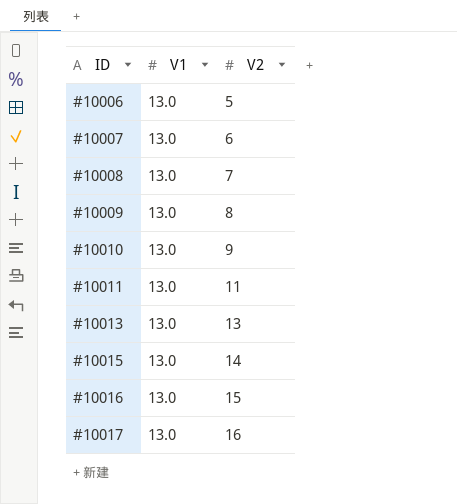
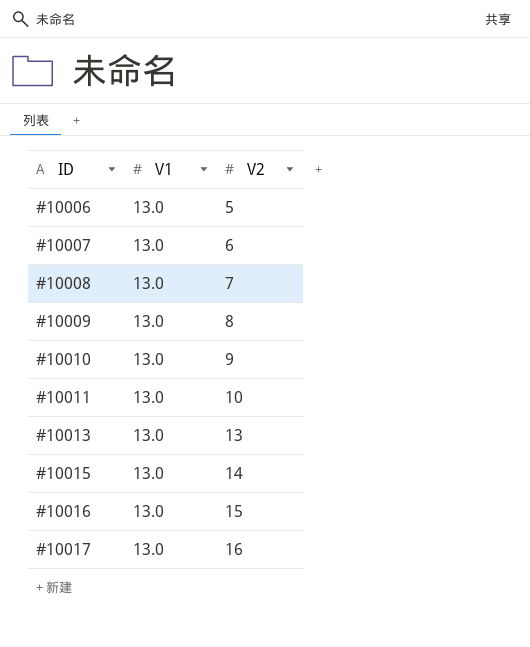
#10011 | V2: 11 -> 10

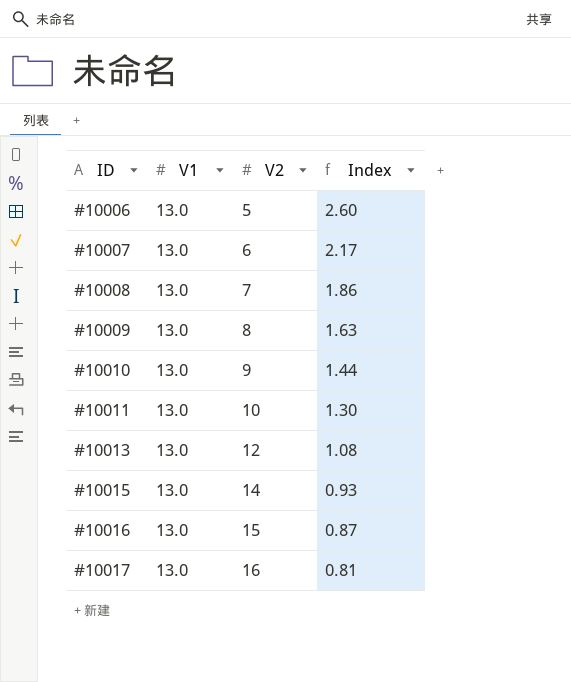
column Index | formula: none -> [V1] / [V2]
#10013 | V2: 13 -> 12

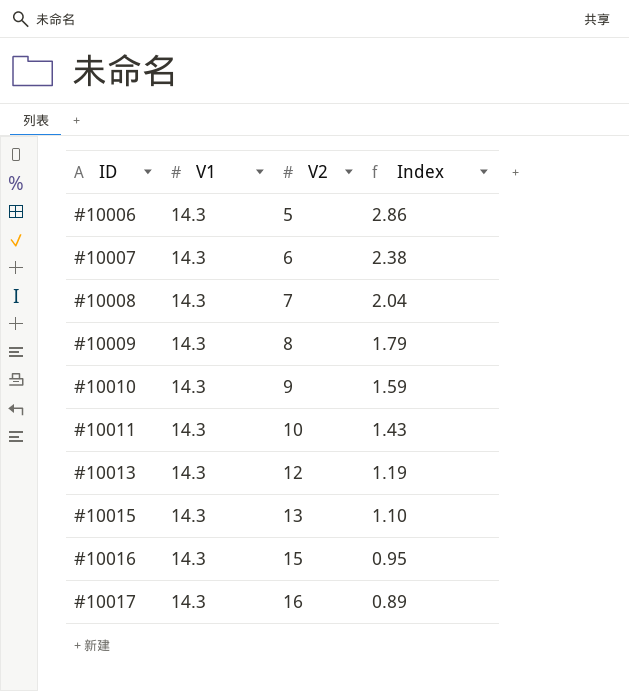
#10006 | V1: 13.0 -> 14.3
#10006 | Index: 2.60 -> 2.86
#10007 | V1: 13.0 -> 14.3
#10007 | Index: 2.17 -> 2.38
#10008 | V1: 13.0 -> 14.3
#10008 | Index: 1.86 -> 2.04
#10009 | V1: 13.0 -> 14.3
#10009 | Index: 1.63 -> 1.79
#10010 | V1: 13.0 -> 14.3
#10010 | Index: 1.44 -> 1.59
#10011 | V1: 13.0 -> 14.3
#10011 | Index: 1.30 -> 1.43
#10013 | V1: 13.0 -> 14.3
#10013 | Index: 1.08 -> 1.19
#10015 | V1: 13.0 -> 14.3
#10015 | V2: 14 -> 13
#10015 | Index: 0.93 -> 1.10
#10016 | V1: 13.0 -> 14.3
#10016 | Index: 0.87 -> 0.95
#10017 | V1: 13.0 -> 14.3
#10017 | Index: 0.81 -> 0.89

